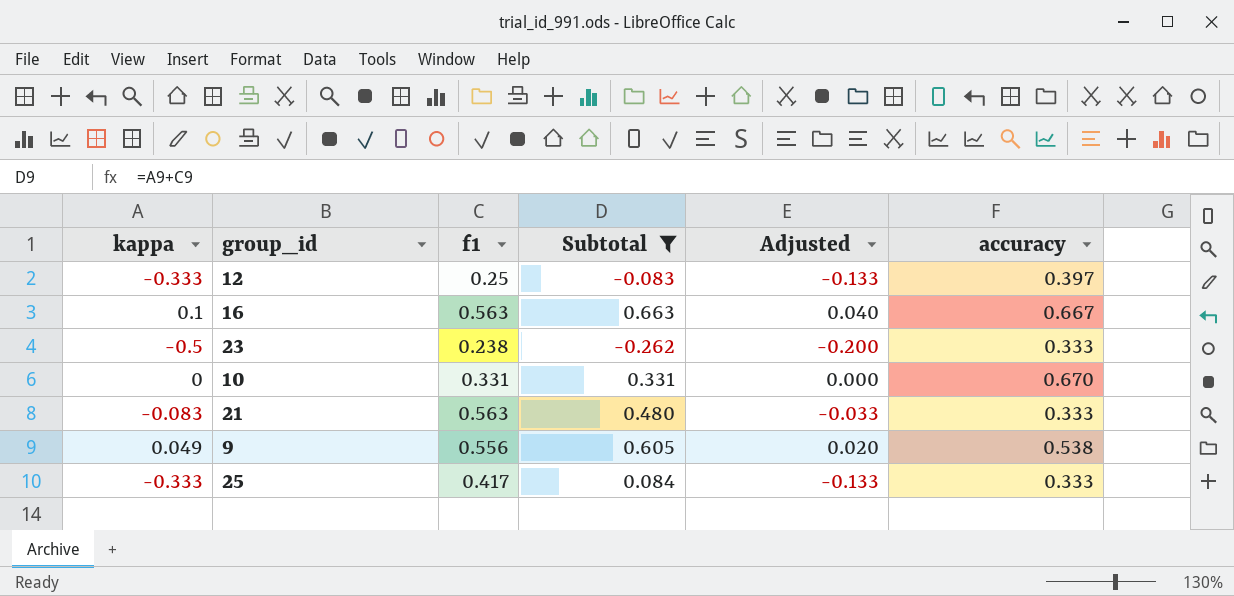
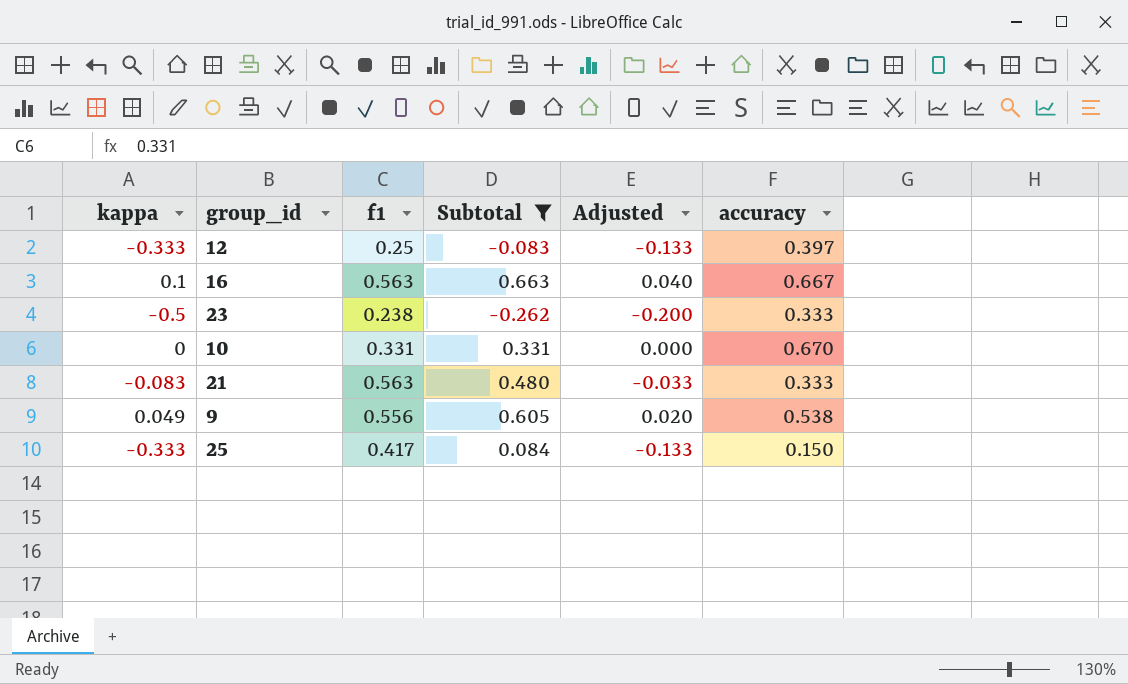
25 | accuracy: 0.333 -> 0.150

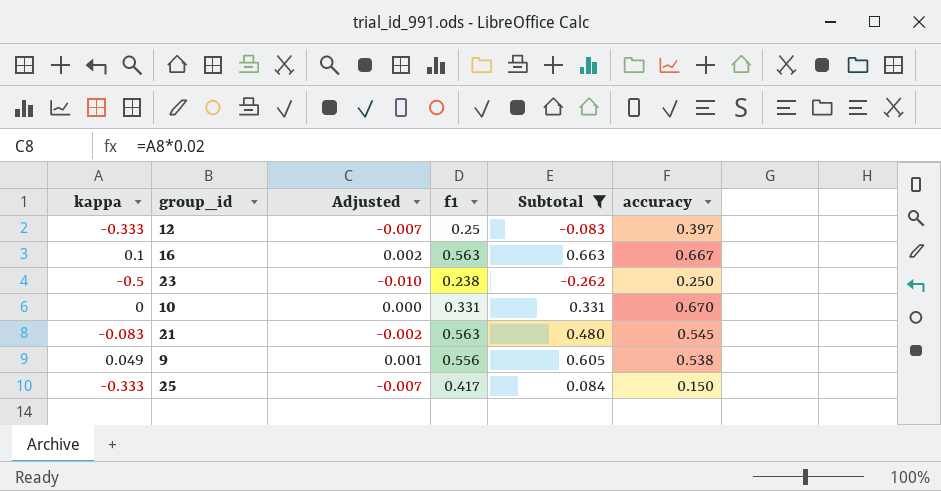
column Adjusted | formula: [kappa] * 0.4 -> [kappa] * 0.02
column Adjusted | position: 5 -> 3
23 | accuracy: 0.333 -> 0.250
21 | accuracy: 0.333 -> 0.545

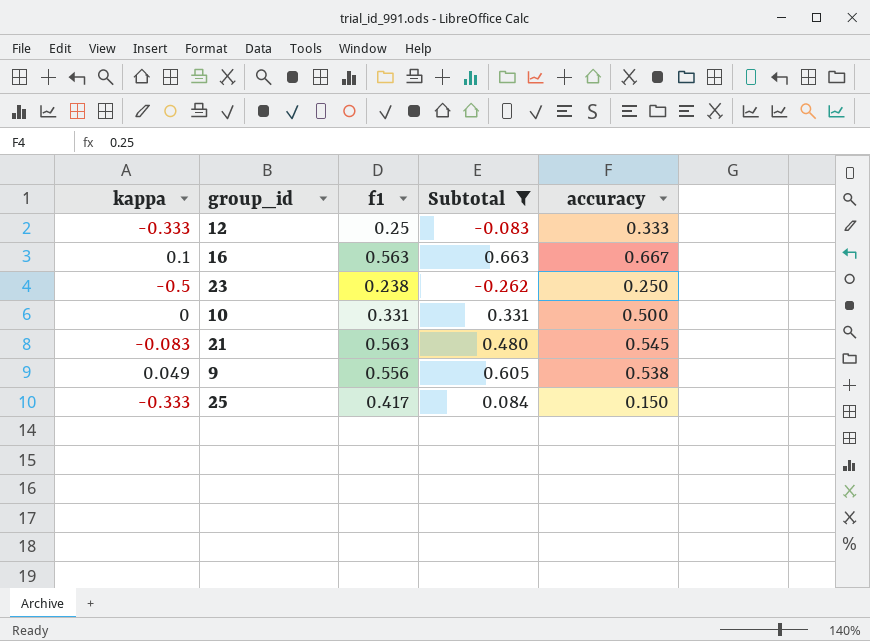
column Adjusted | formula: [kappa] * 0.02 -> none
12 | accuracy: 0.397 -> 0.333
10 | accuracy: 0.670 -> 0.500

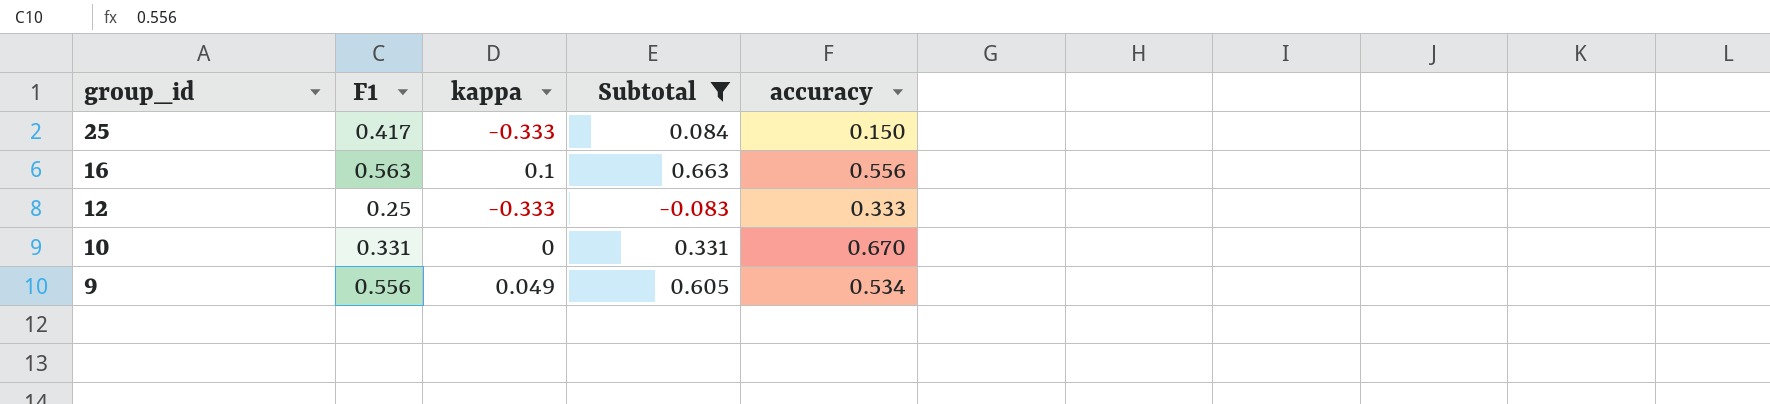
row order: none -> group_id descending
column name: f1 -> F1
column kappa | position: 1 -> 3
row 23: -0.5 | 0.238 | -0.262 | 0.250 -> none
row 21: -0.083 | 0.563 | 0.480 | 0.545 -> none
16 | accuracy: 0.667 -> 0.556
10 | accuracy: 0.500 -> 0.670
9 | accuracy: 0.538 -> 0.534

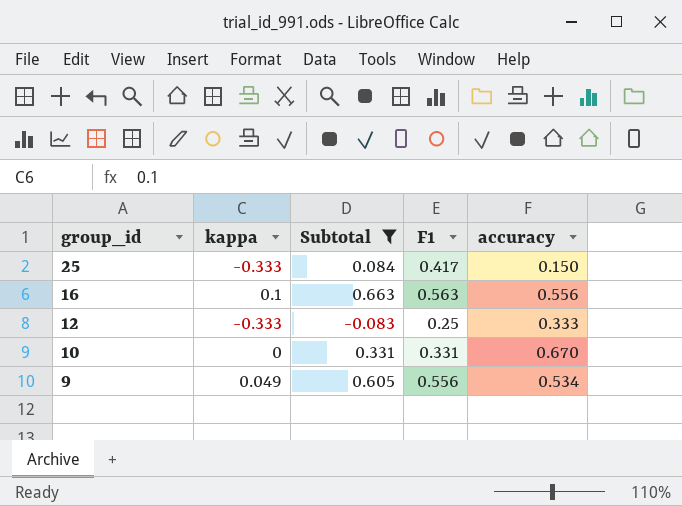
column F1 | position: 2 -> 4

